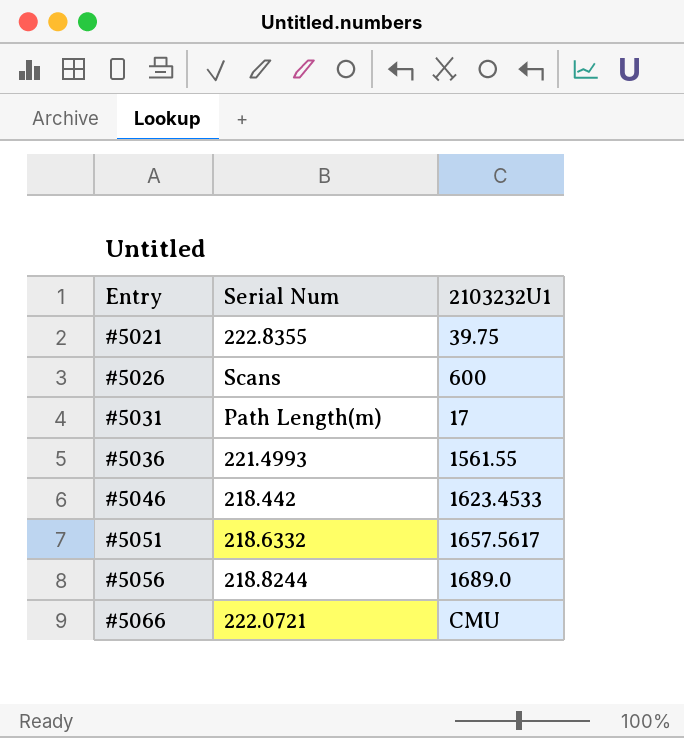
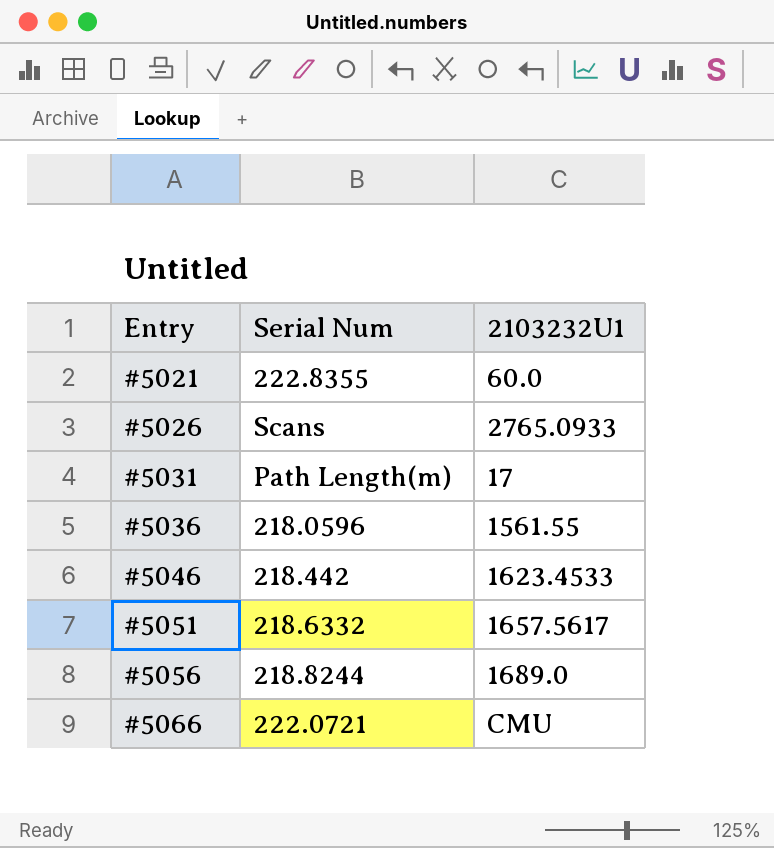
#5021 | 2103232U1: 39.75 -> 60.0
#5026 | 2103232U1: 600 -> 2765.0933
#5036 | Serial Num: 221.4993 -> 218.0596

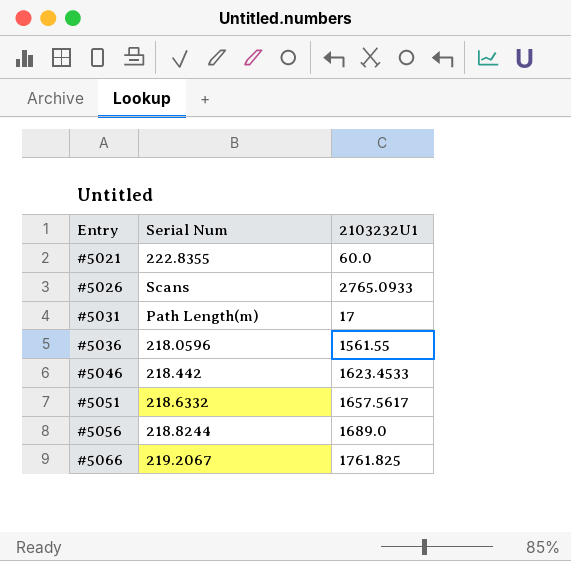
#5066 | Serial Num: 222.0721 -> 219.2067
#5066 | 2103232U1: CMU -> 1761.825

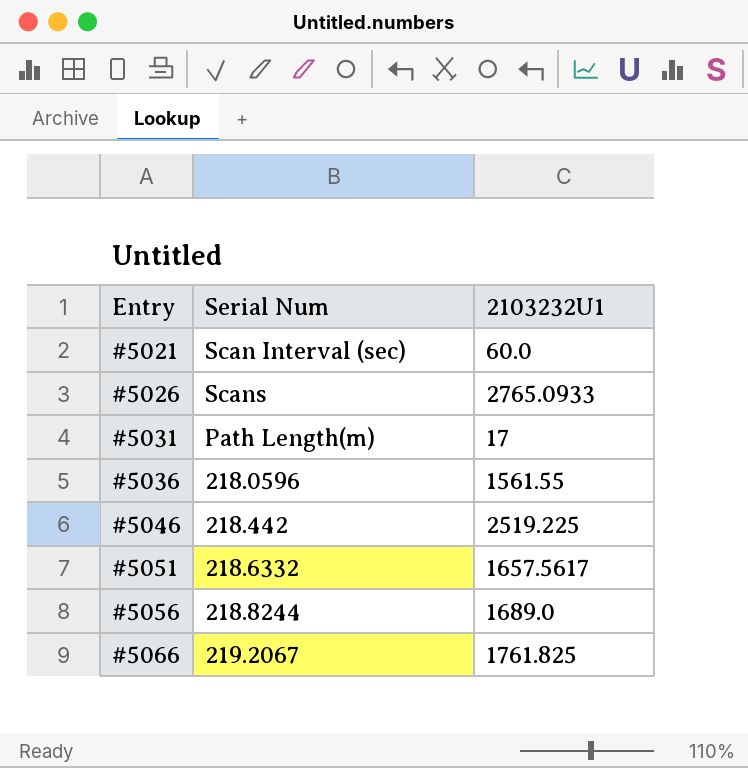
#5021 | Serial Num: 222.8355 -> Scan Interval (sec)
#5046 | 2103232U1: 1623.4533 -> 2519.225

